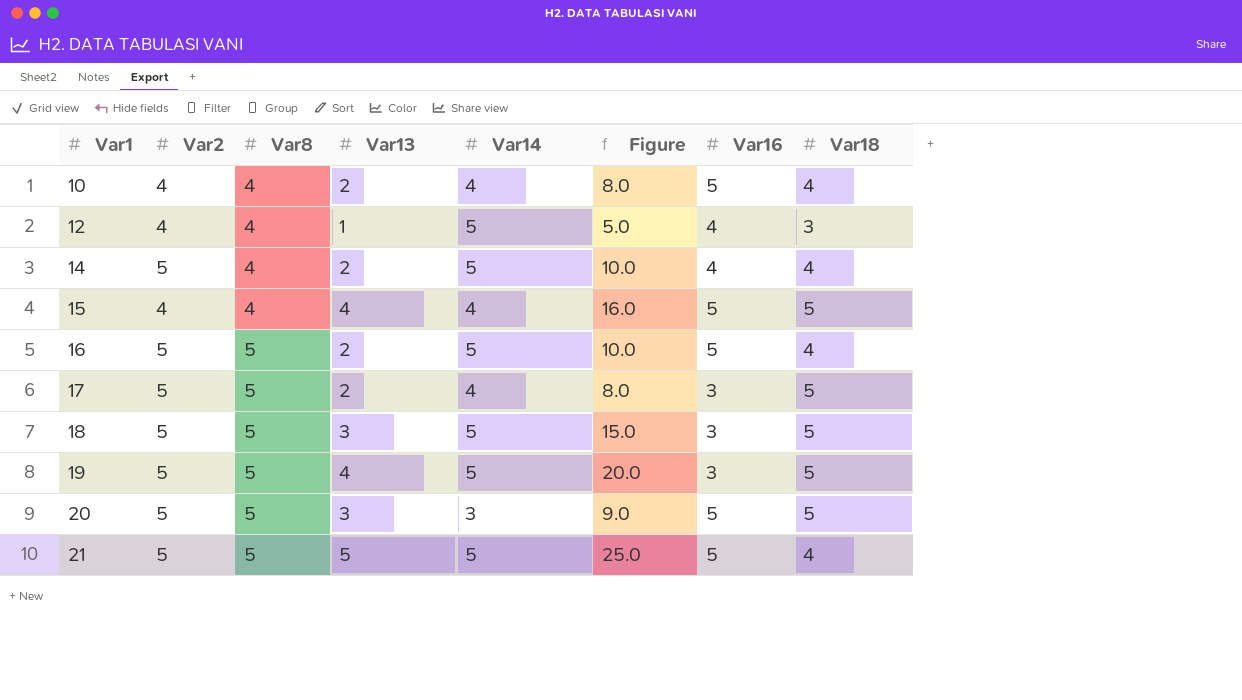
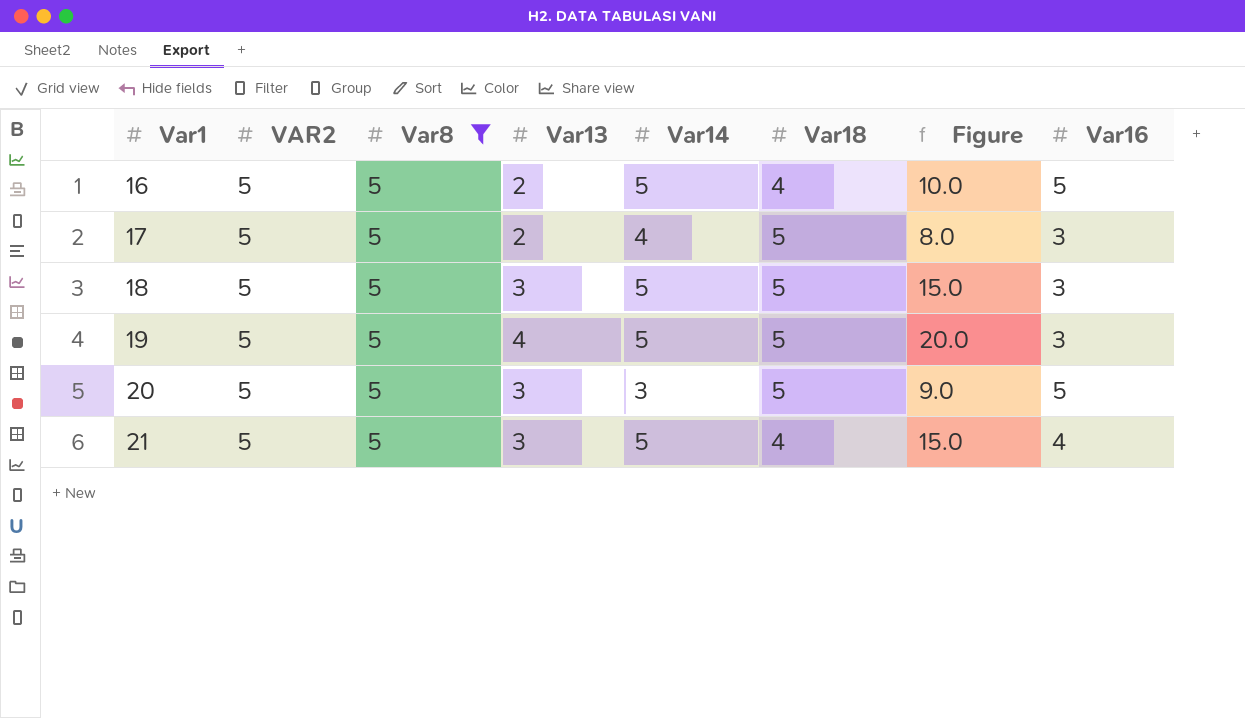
filter: none -> Var8 = 5
column name: Var2 -> VAR2
column Var18 | position: 8 -> 6
21 | Var13: 5 -> 3
21 | Figure: 25.0 -> 15.0
21 | Var16: 5 -> 4

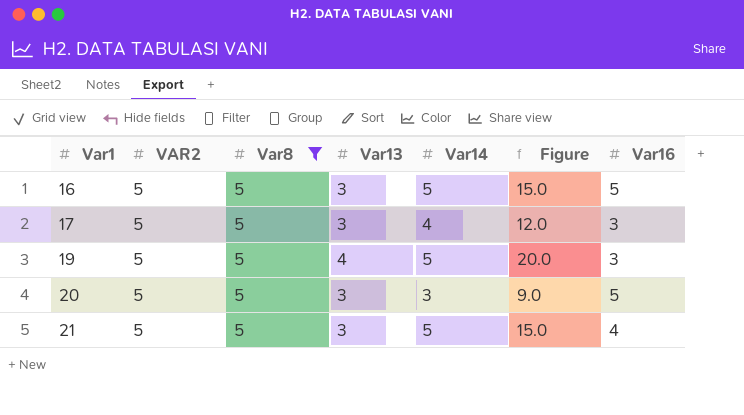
column Var18 | position: 6 -> none
row 18: 5 | 5 | 3 | 5 | 5 | 15.0 | 3 -> none
16 | Var13: 2 -> 3
16 | Figure: 10.0 -> 15.0
17 | Var13: 2 -> 3
17 | Figure: 8.0 -> 12.0

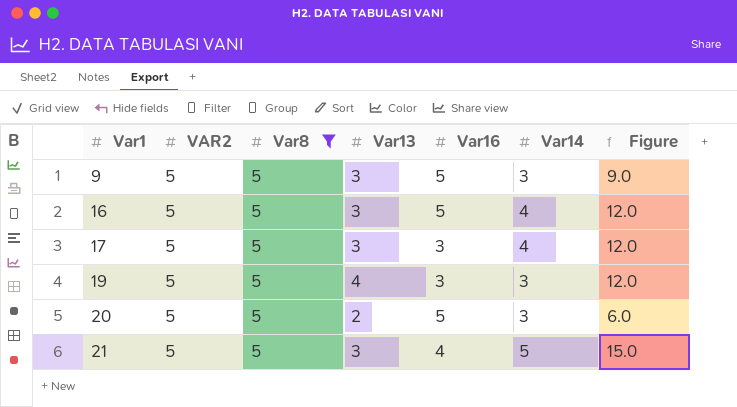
column Var16 | position: 7 -> 5
row 9: none -> 5 | 5 | 3 | 5 | 3 | 9.0
16 | Var14: 5 -> 4
16 | Figure: 15.0 -> 12.0
19 | Var14: 5 -> 3
19 | Figure: 20.0 -> 12.0
20 | Var13: 3 -> 2
20 | Figure: 9.0 -> 6.0

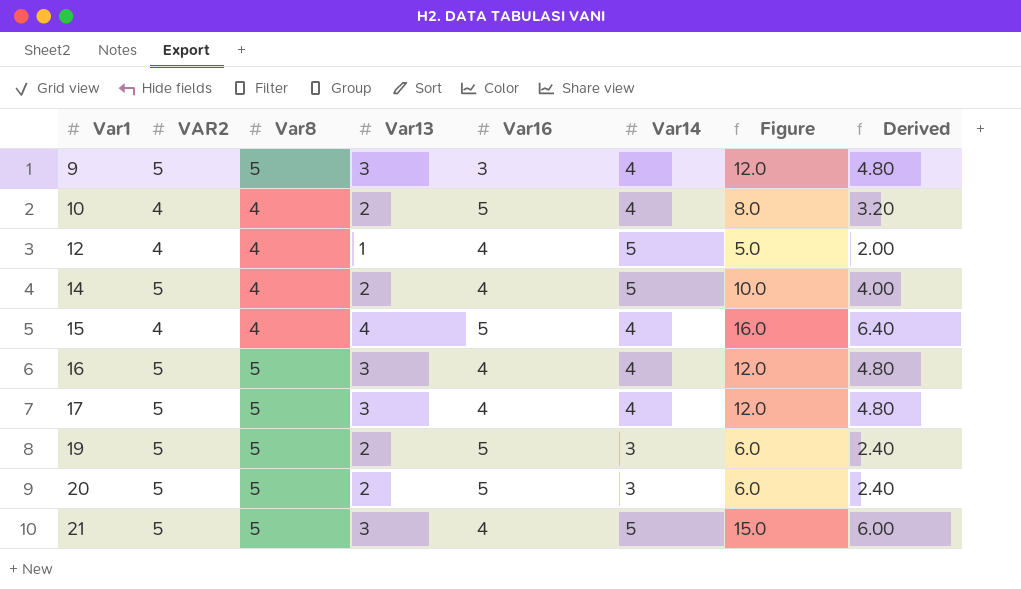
filter: Var8 = 5 -> none
column Derived | formula: none -> [Figure] * 0.4
9 | Var16: 5 -> 3
9 | Var14: 3 -> 4
9 | Figure: 9.0 -> 12.0
16 | Var16: 5 -> 4
17 | Var16: 3 -> 4
19 | Var13: 4 -> 2
19 | Var16: 3 -> 5
19 | Figure: 12.0 -> 6.0

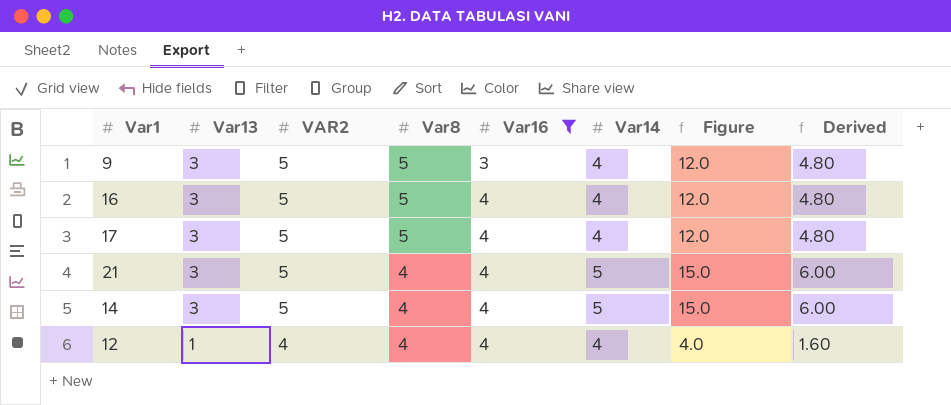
filter: none -> Var16 != 5
row order: Var1 ascending -> Var13 descending
column Var13 | position: 4 -> 2
21 | Var8: 5 -> 4
14 | Var13: 2 -> 3
14 | Figure: 10.0 -> 15.0
14 | Derived: 4.00 -> 6.00
12 | Var14: 5 -> 4
12 | Figure: 5.0 -> 4.0
12 | Derived: 2.00 -> 1.60

